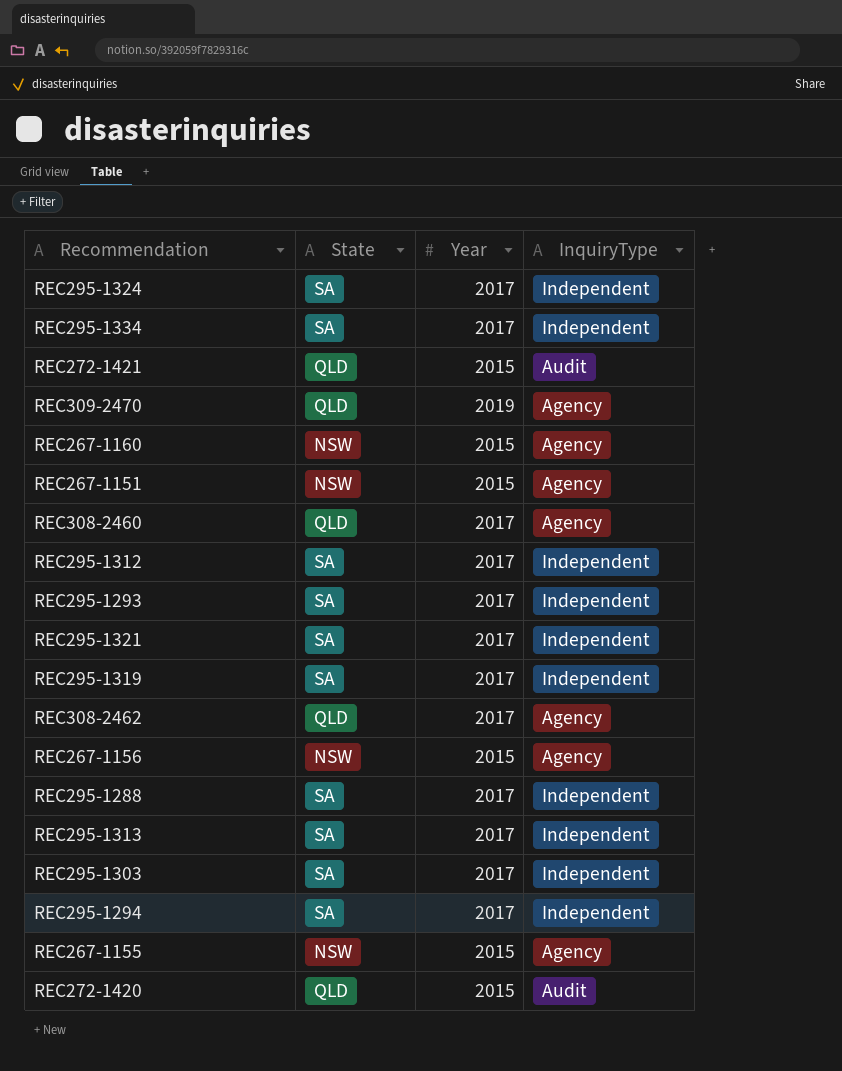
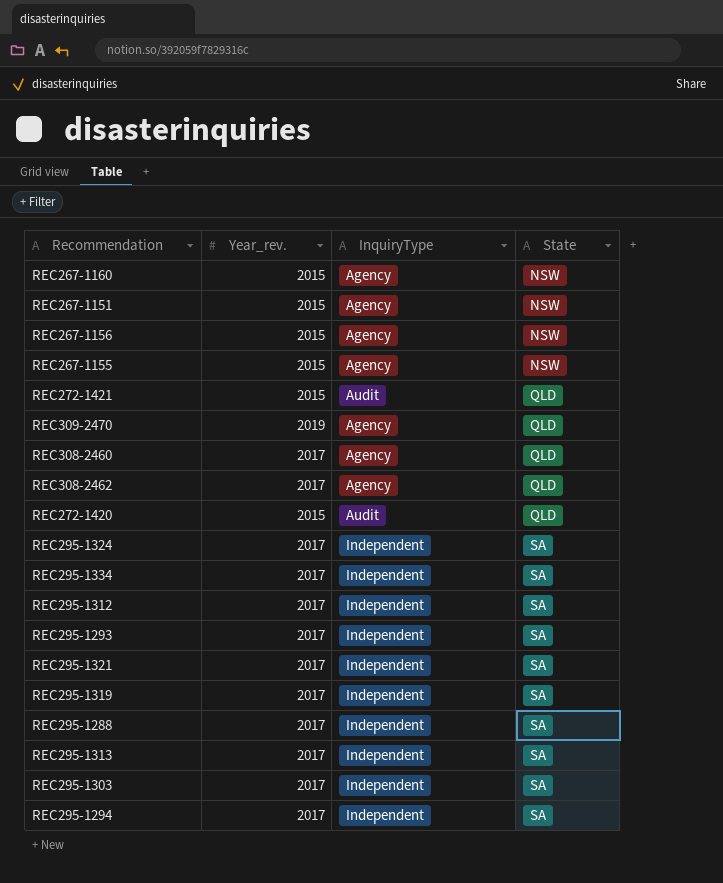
row order: none -> State ascending
column name: Year -> Year_rev.
column State | position: 2 -> 4

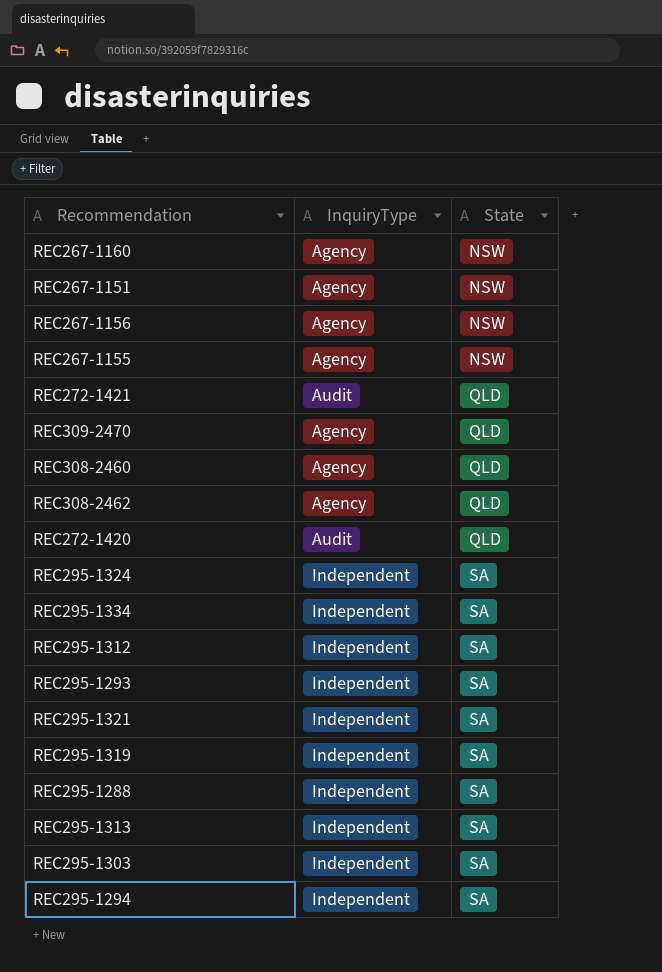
column Year_rev. | position: 2 -> none

